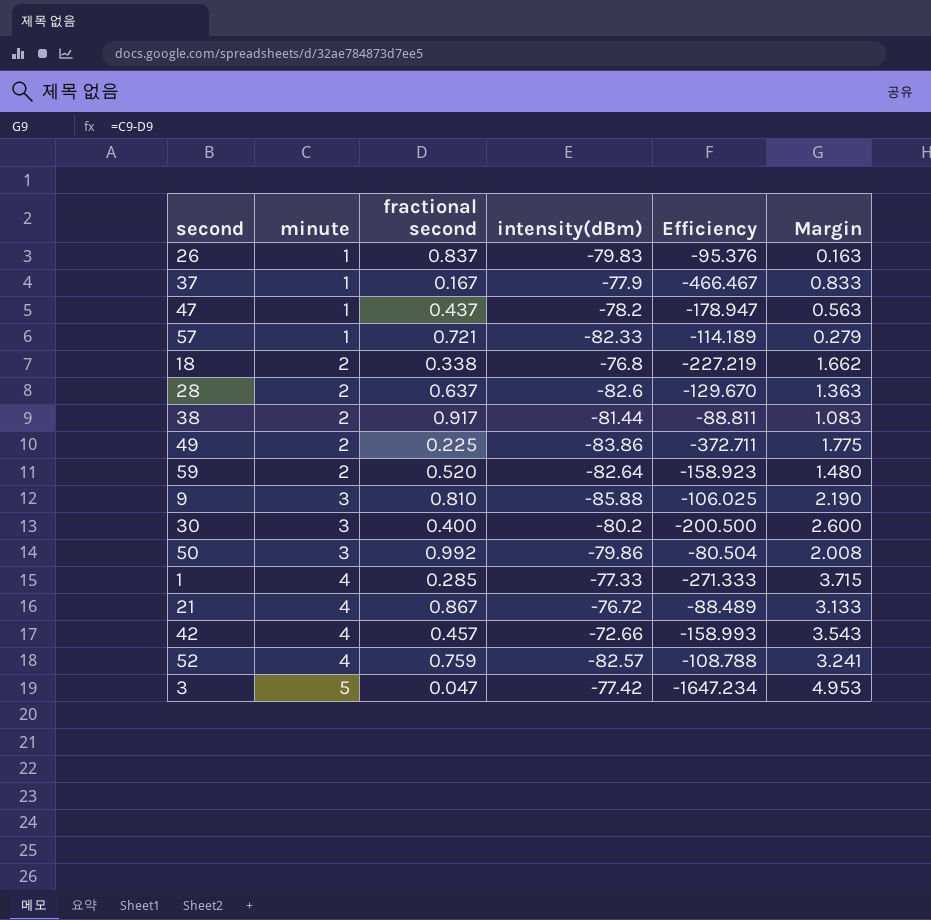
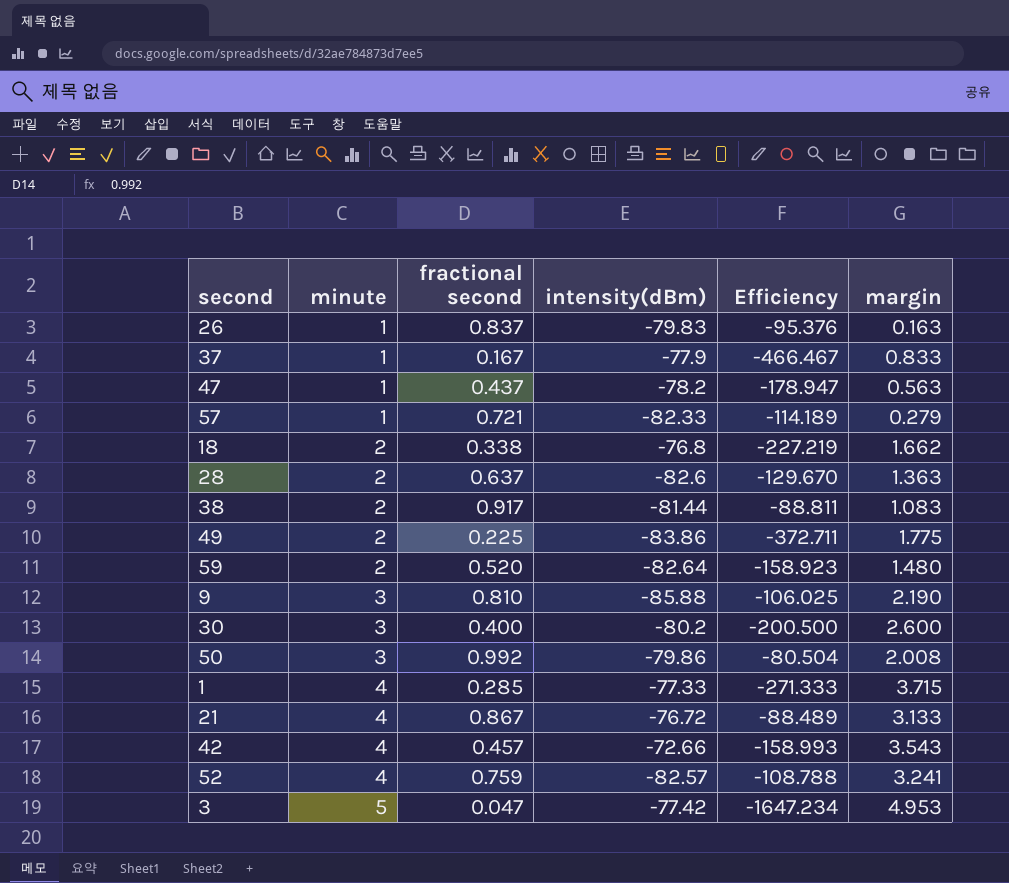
column name: Margin -> margin

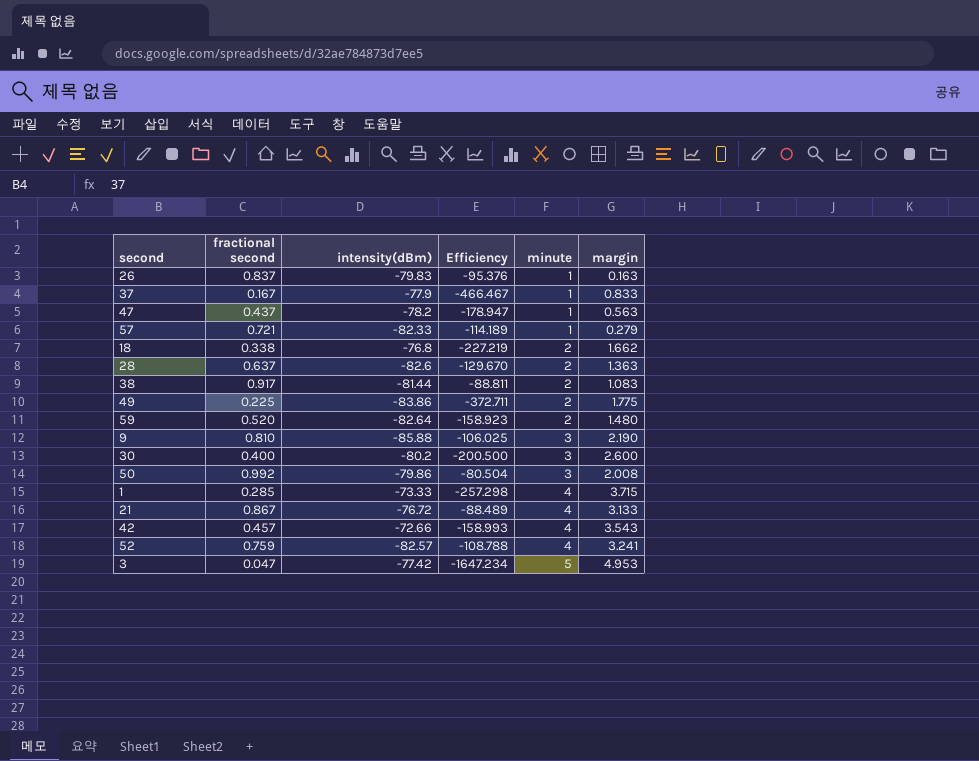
column minute | position: 2 -> 5
1 | intensity(dBm): -77.33 -> -73.33
1 | Efficiency: -271.333 -> -257.298

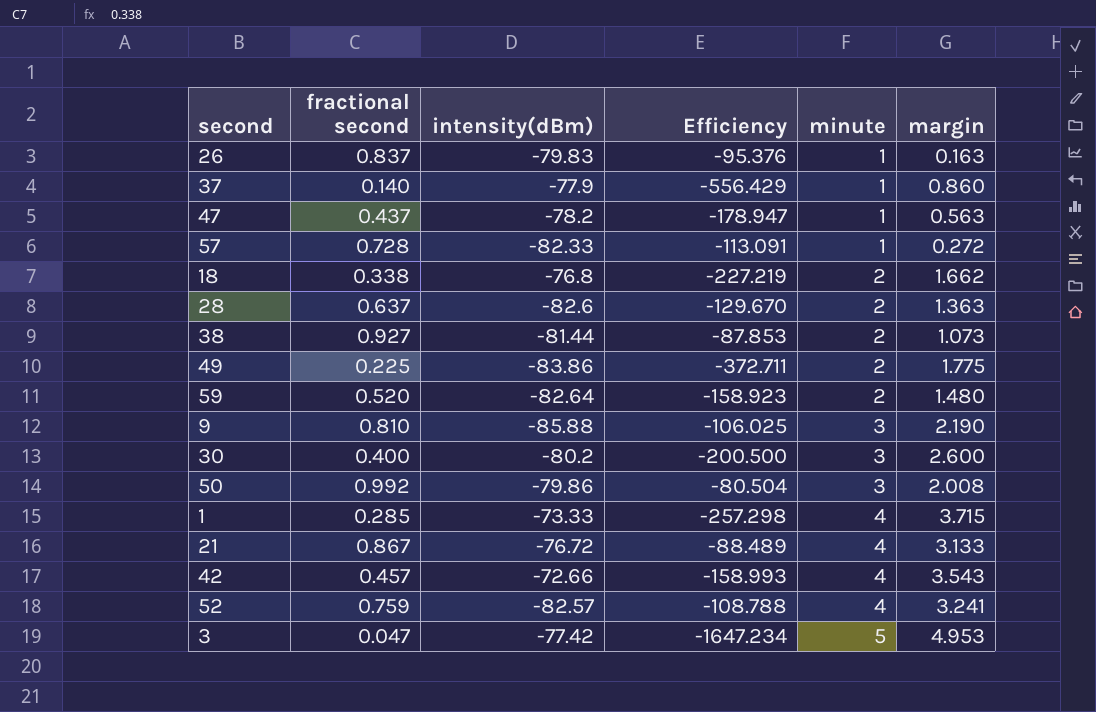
37 | fractional second: 0.167 -> 0.140
37 | Efficiency: -466.467 -> -556.429
37 | margin: 0.833 -> 0.860
57 | fractional second: 0.721 -> 0.728
57 | Efficiency: -114.189 -> -113.091
57 | margin: 0.279 -> 0.272
38 | fractional second: 0.917 -> 0.927
38 | Efficiency: -88.811 -> -87.853
38 | margin: 1.083 -> 1.073

